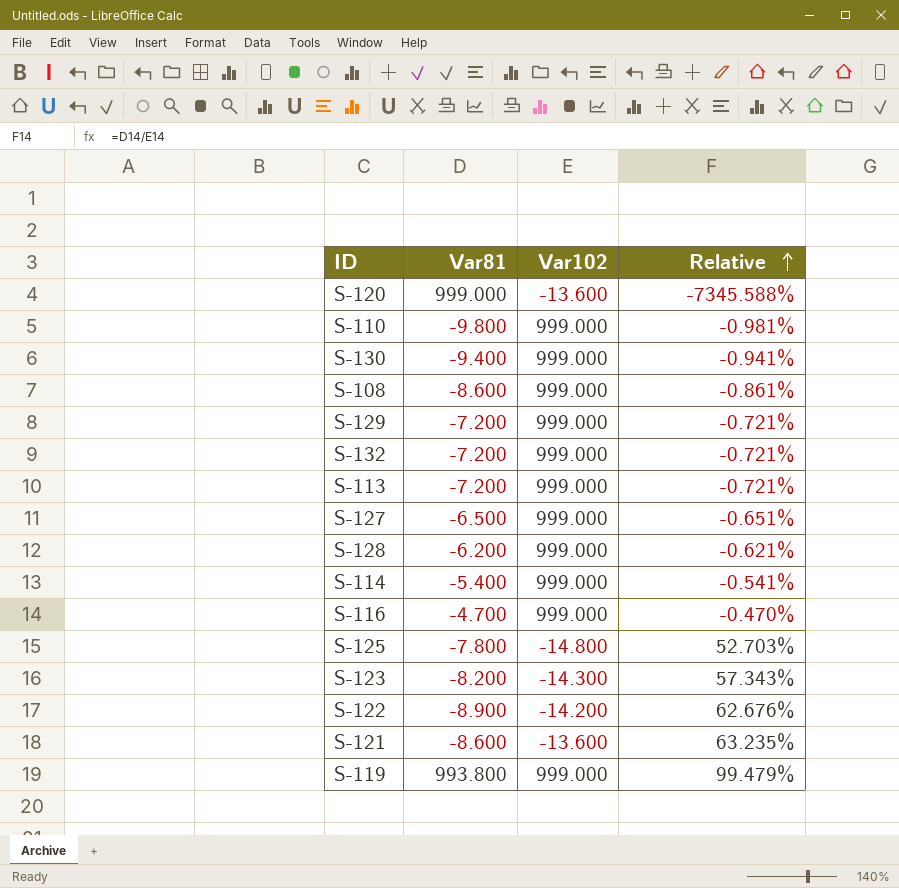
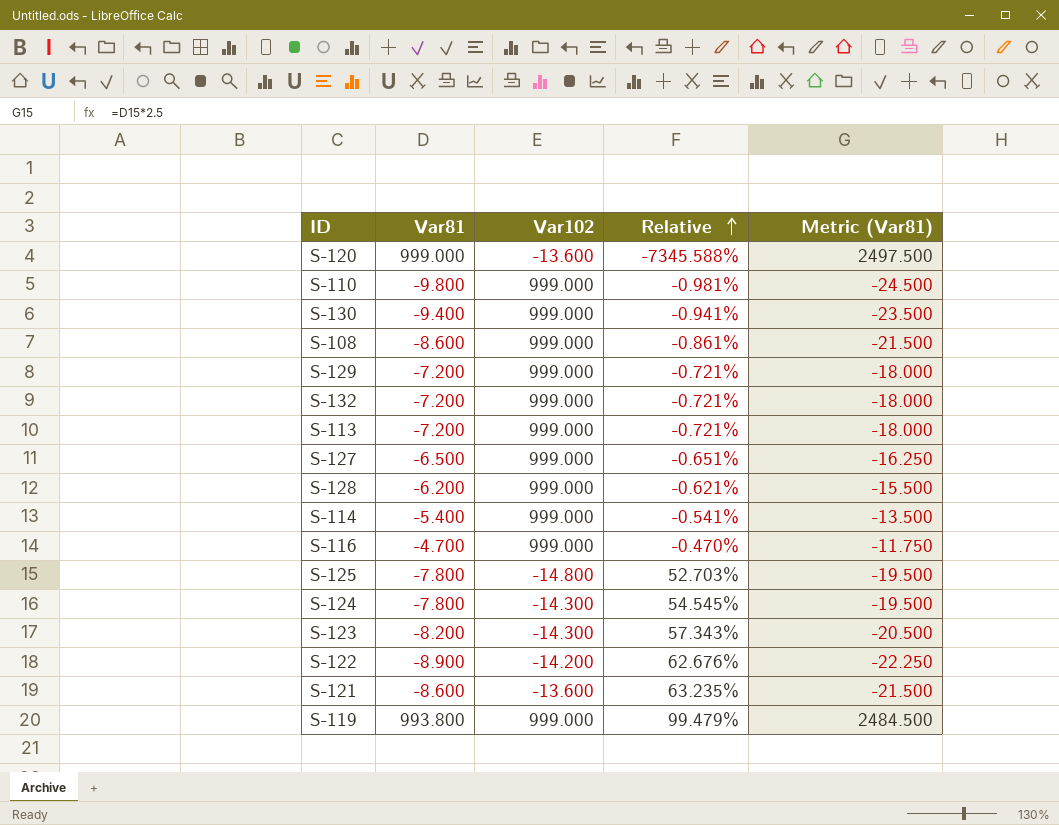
column Metric (Var81) | formula: none -> [Var81] * 2.5
row S-124: none -> -7.800 | -14.300 | 54.545% | -19.500

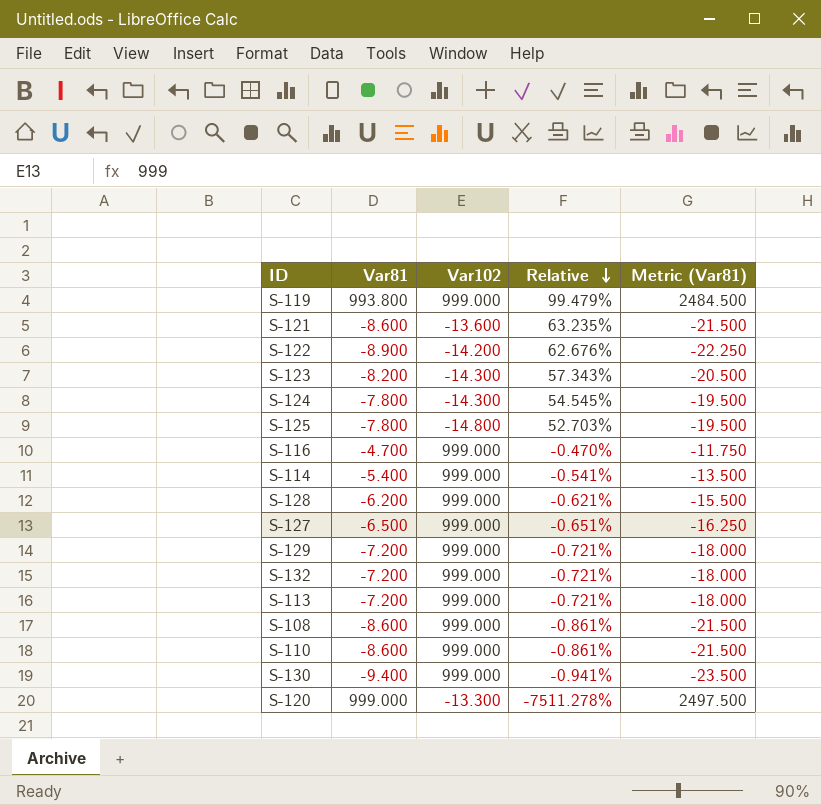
row order: Relative ascending -> Relative descending
S-110 | Var81: -9.800 -> -8.600
S-110 | Relative: -0.981% -> -0.861%
S-110 | Metric (Var81): -24.500 -> -21.500
S-120 | Var102: -13.600 -> -13.300
S-120 | Relative: -7345.588% -> -7511.278%

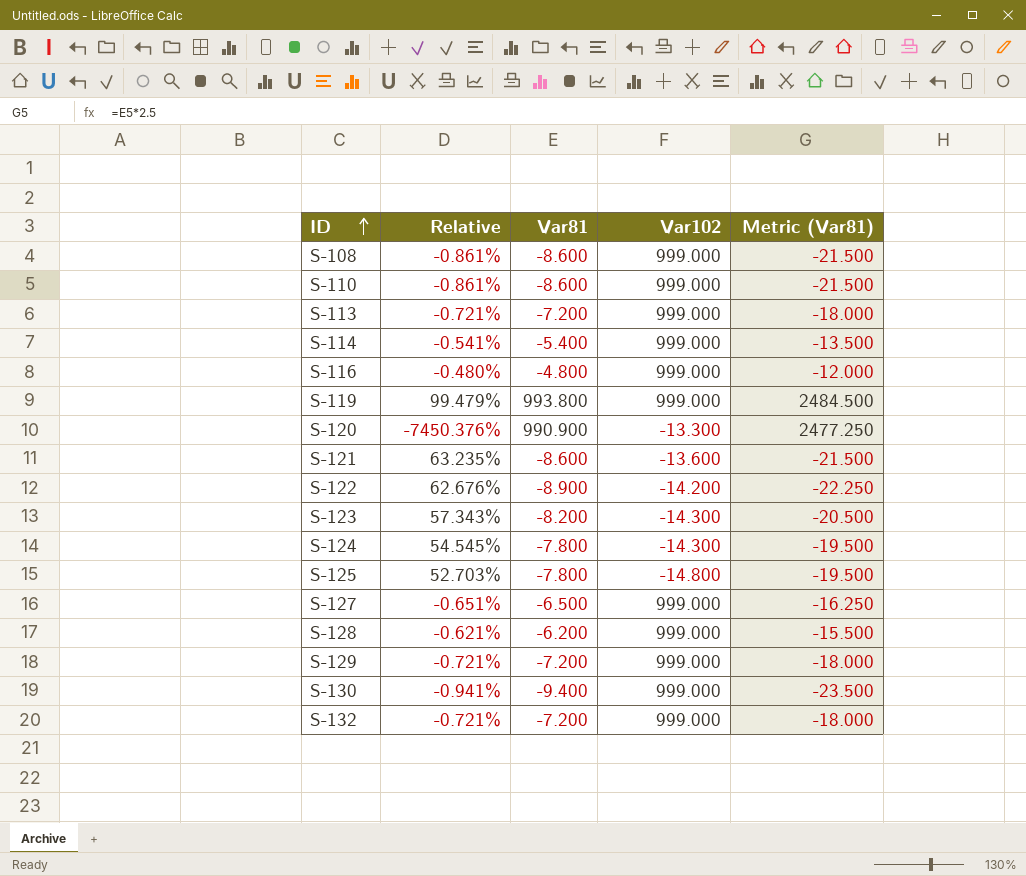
row order: Relative descending -> ID ascending
column Relative | position: 4 -> 2
S-116 | Relative: -0.470% -> -0.480%
S-116 | Var81: -4.700 -> -4.800
S-116 | Metric (Var81): -11.750 -> -12.000
S-120 | Relative: -7511.278% -> -7450.376%
S-120 | Var81: 999.000 -> 990.900
S-120 | Metric (Var81): 2497.500 -> 2477.250

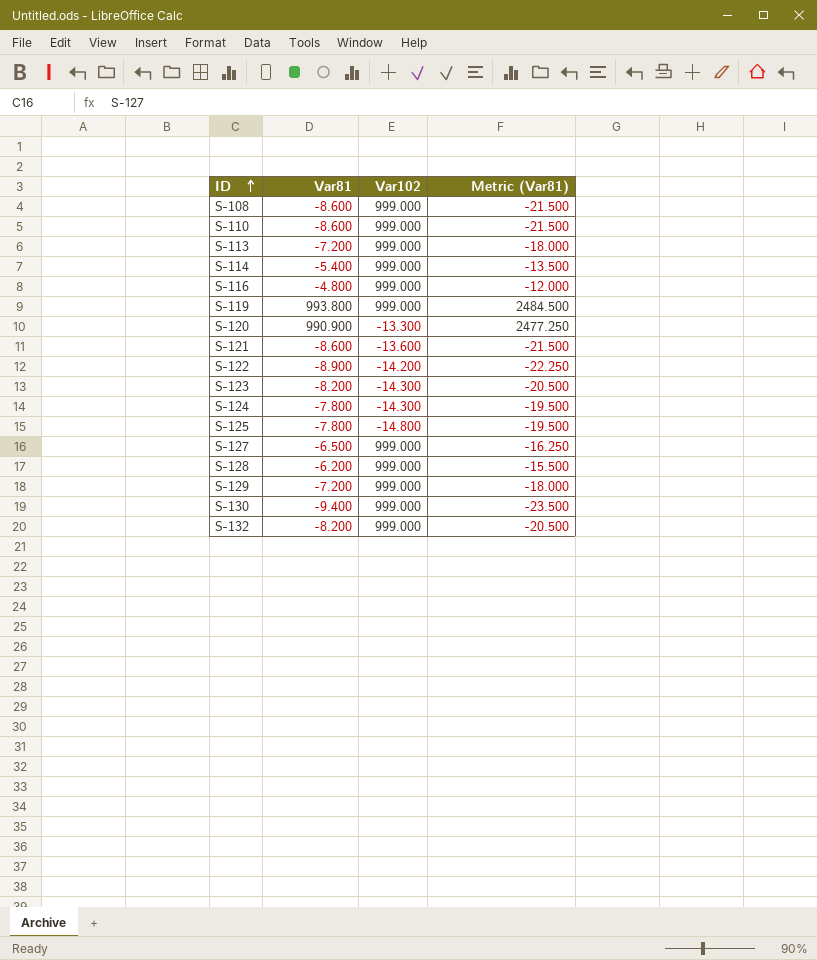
column Relative | formula: [Var81] / [Var102] -> none
S-132 | Var81: -7.200 -> -8.200
S-132 | Metric (Var81): -18.000 -> -20.500

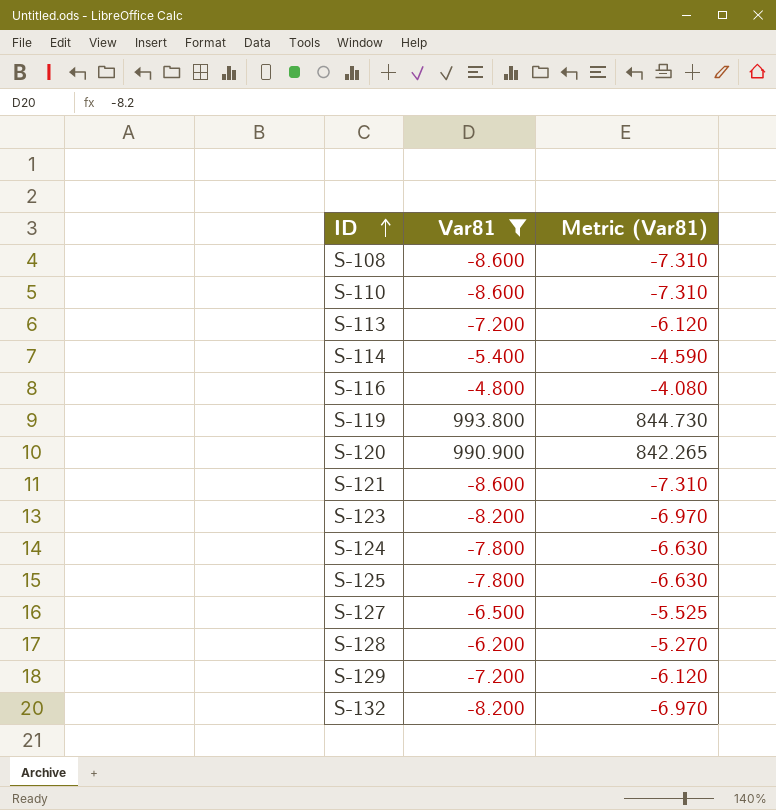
filter: none -> Var81 >= -8.600
column Var102 | position: 3 -> none
column Metric (Var81) | formula: [Var81] * 2.5 -> [Var81] * 0.85

